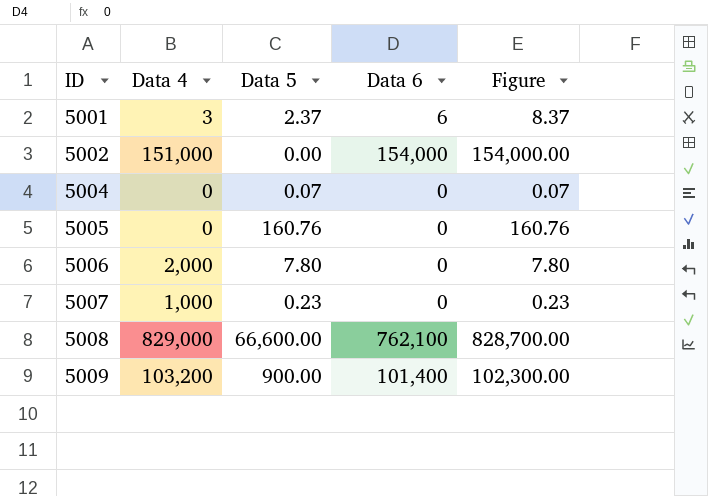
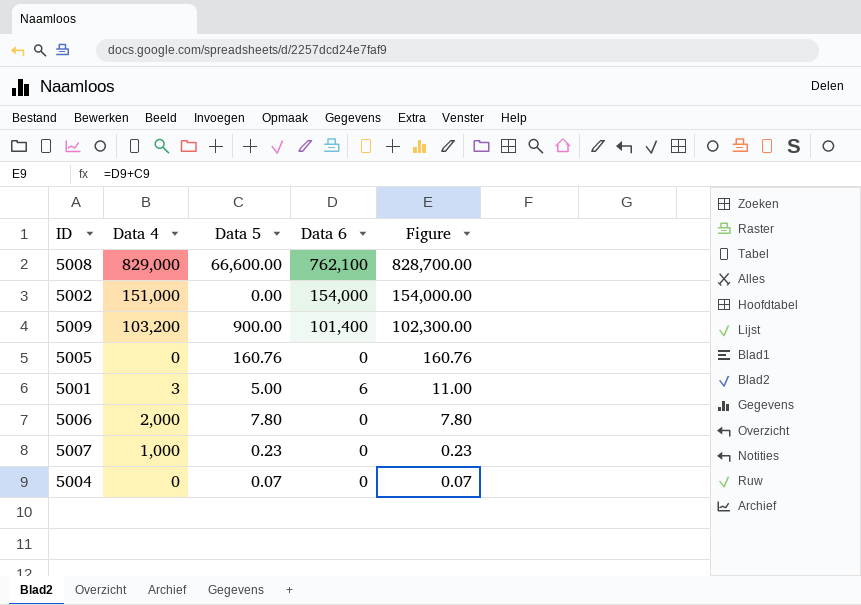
row order: ID ascending -> Figure descending
5001 | Data 5: 2.37 -> 5.00
5001 | Figure: 8.37 -> 11.00

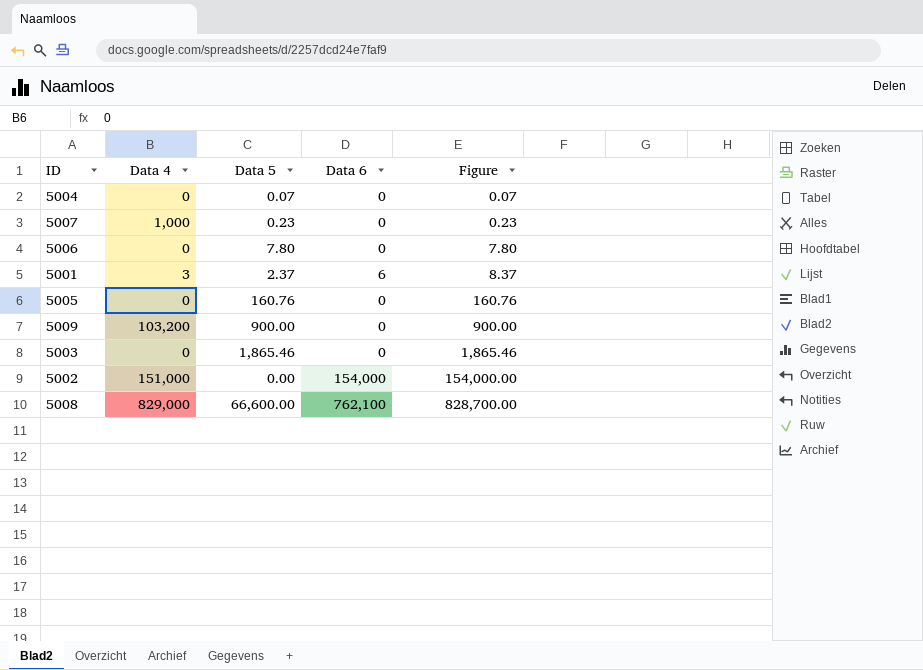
row order: Figure descending -> Figure ascending
5006 | Data 4: 2,000 -> 0
5001 | Data 5: 5.00 -> 2.37
5001 | Figure: 11.00 -> 8.37
5009 | Data 6: 101,400 -> 0
5009 | Figure: 102,300.00 -> 900.00
row 5003: none -> 0 | 1,865.46 | 0 | 1,865.46

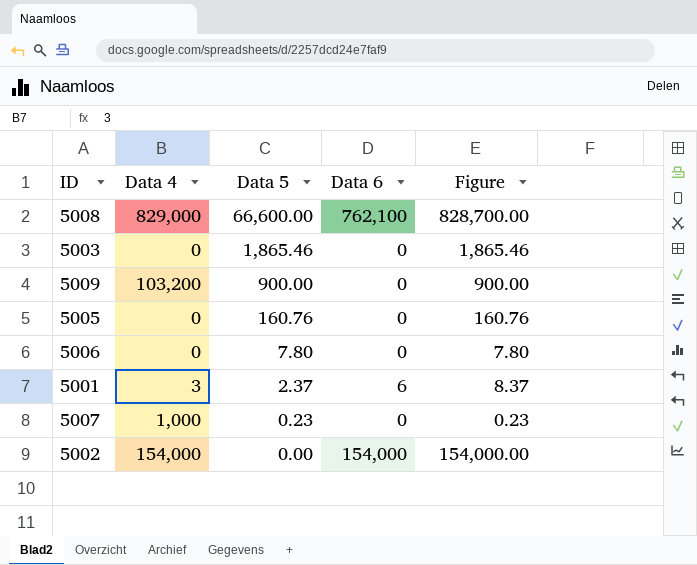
row order: Figure ascending -> Data 5 descending
row 5004: 0 | 0.07 | 0 | 0.07 -> none
5002 | Data 4: 151,000 -> 154,000

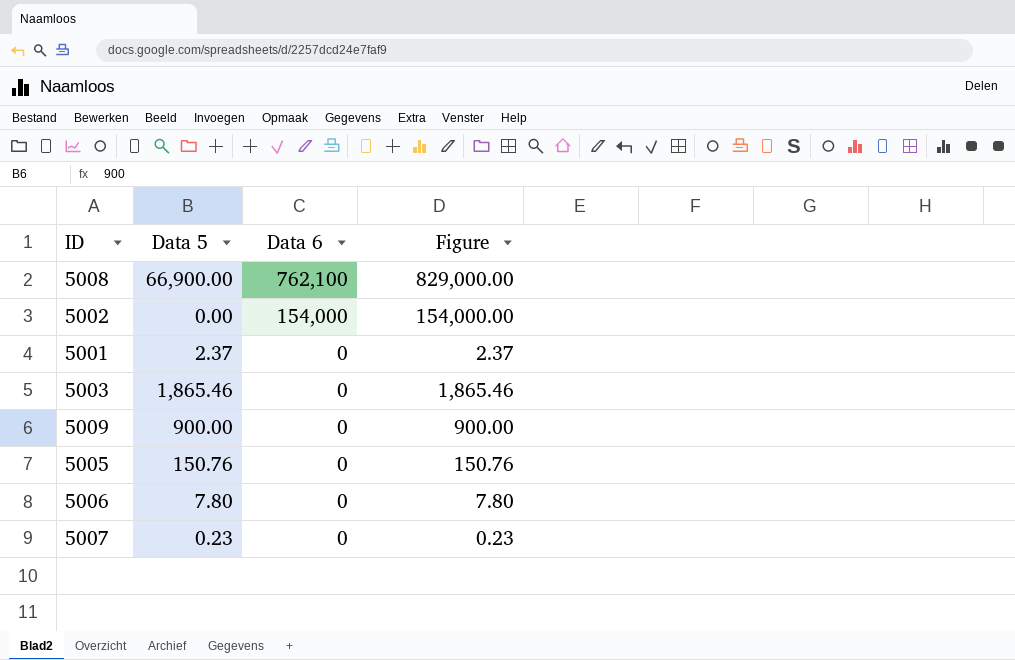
row order: Data 5 descending -> Data 6 descending
column Data 4 | position: 2 -> none
5008 | Data 5: 66,600.00 -> 66,900.00
5008 | Figure: 828,700.00 -> 829,000.00
5001 | Data 6: 6 -> 0
5001 | Figure: 8.37 -> 2.37
5005 | Data 5: 160.76 -> 150.76
5005 | Figure: 160.76 -> 150.76

